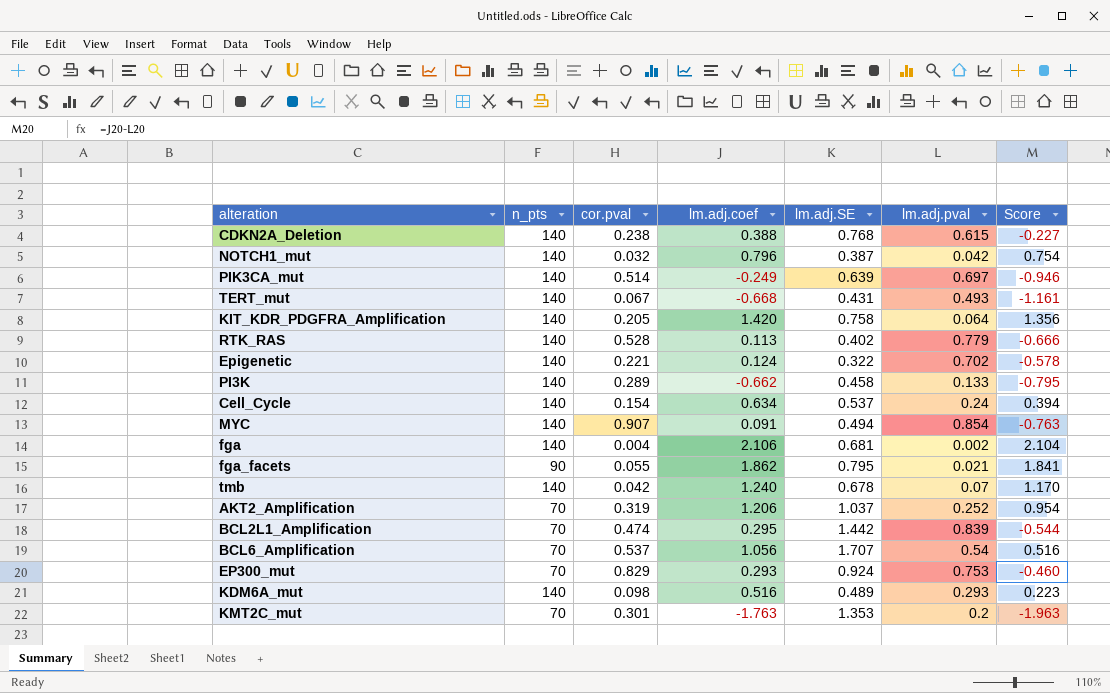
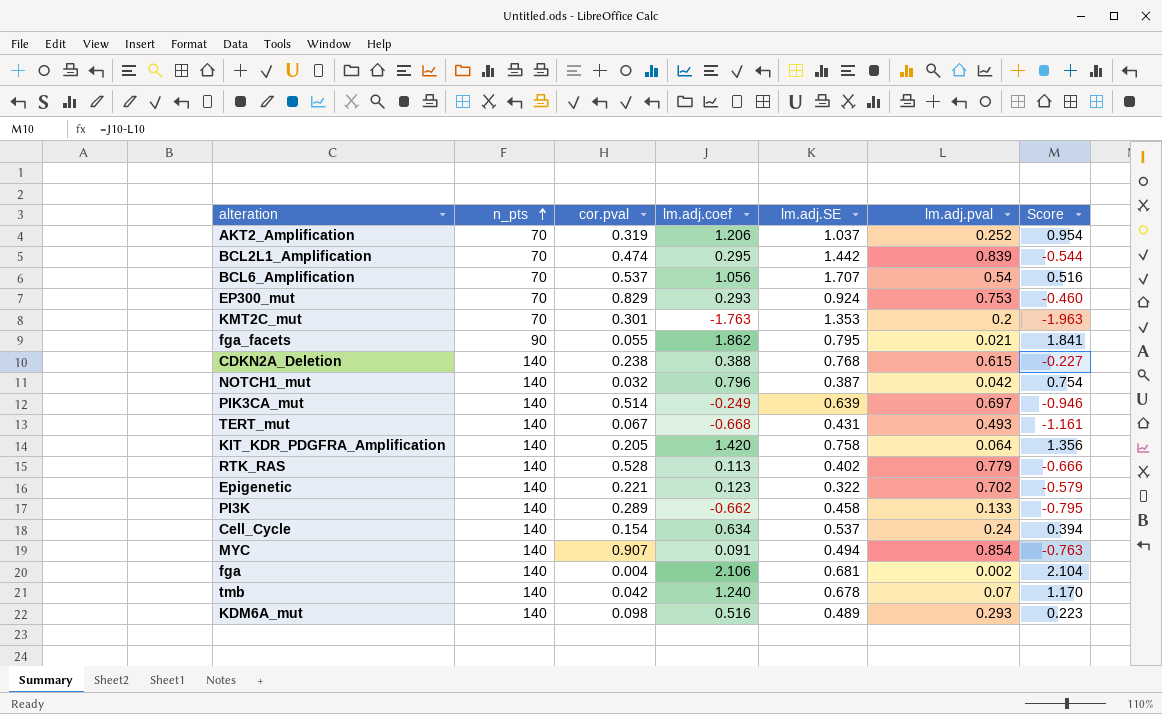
row order: none -> n_pts ascending
Epigenetic | lm.adj.coef: 0.124 -> 0.123
Epigenetic | Score: -0.578 -> -0.579

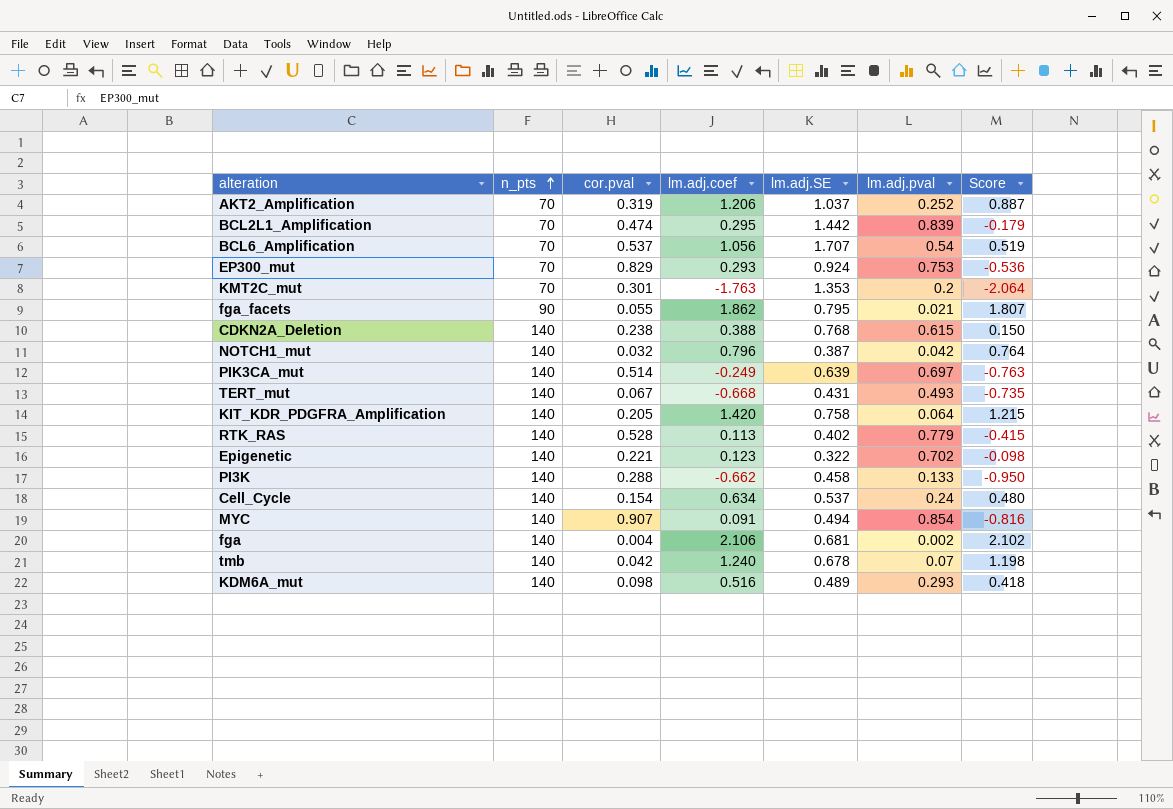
column Score | formula: [lm.adj.coef] - [lm.adj.pval] -> [lm.adj.coef] - [cor.pval]
PI3K | cor.pval: 0.289 -> 0.288

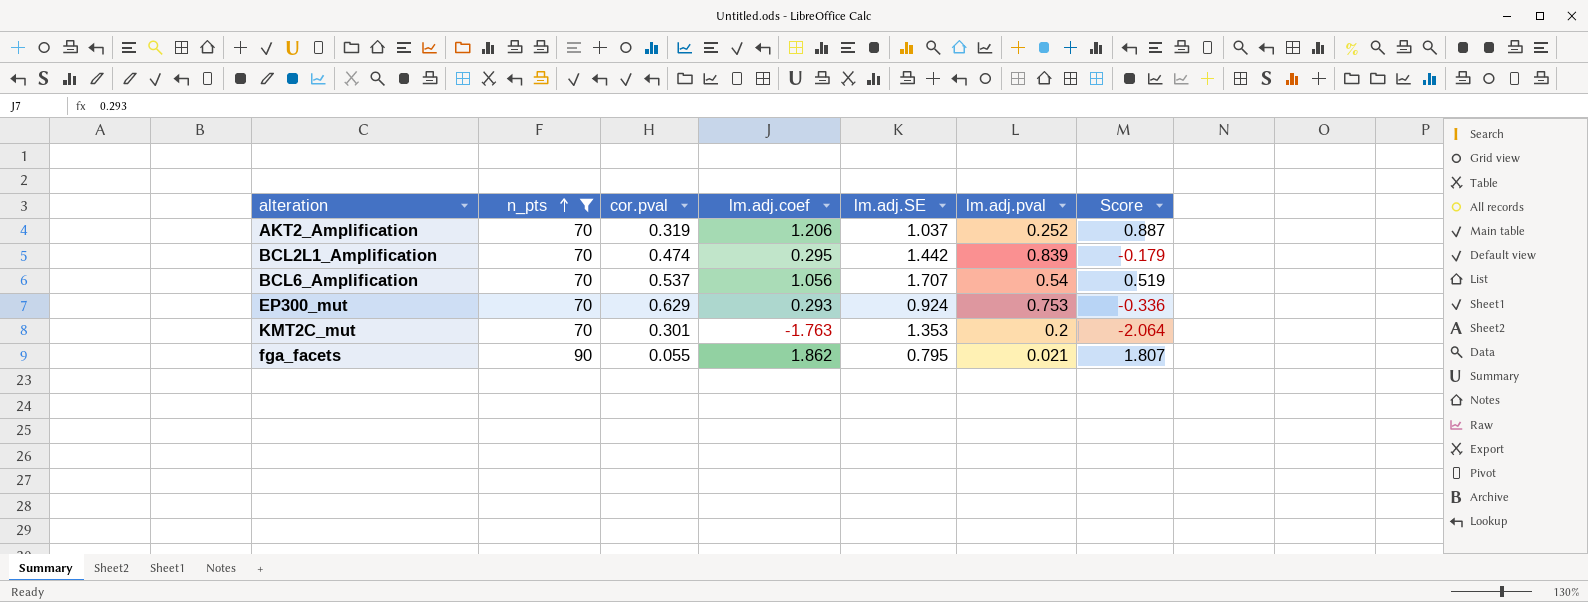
filter: none -> n_pts != 140
EP300_mut | cor.pval: 0.829 -> 0.629
EP300_mut | Score: -0.536 -> -0.336

